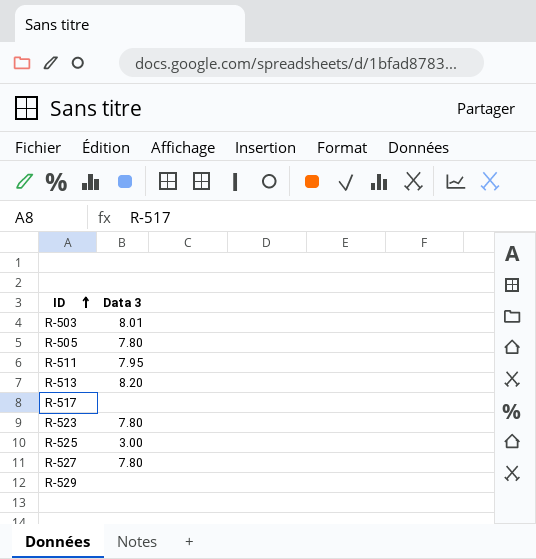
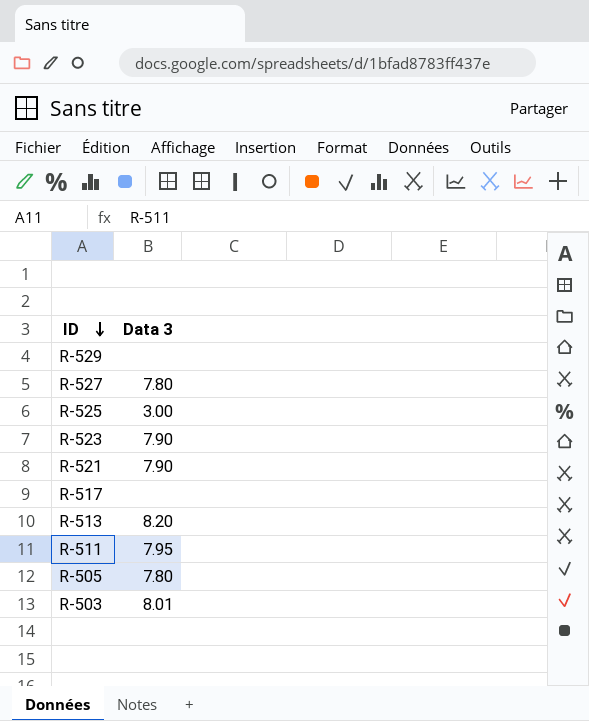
row order: ID ascending -> ID descending
R-523 | Data 3: 7.80 -> 7.90
row R-521: none -> 7.90

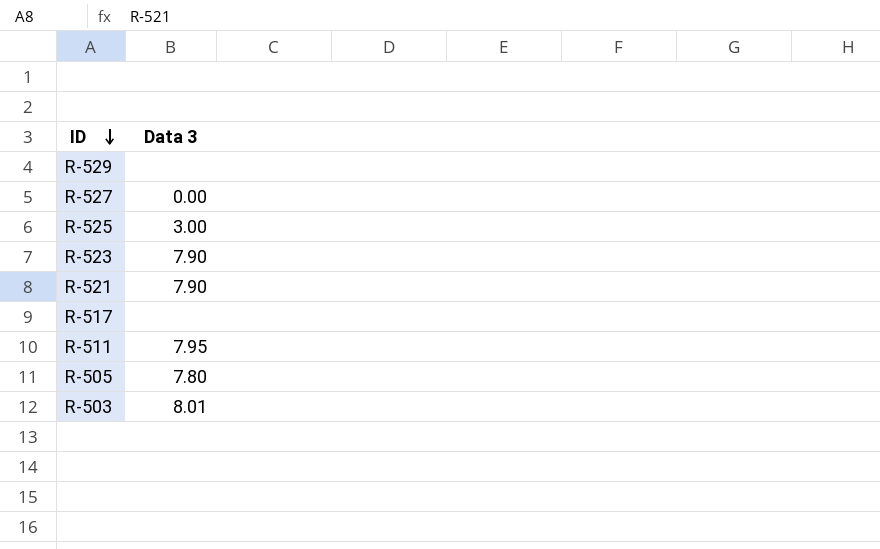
row R-513: 8.20 -> none
R-527 | Data 3: 7.80 -> 0.00

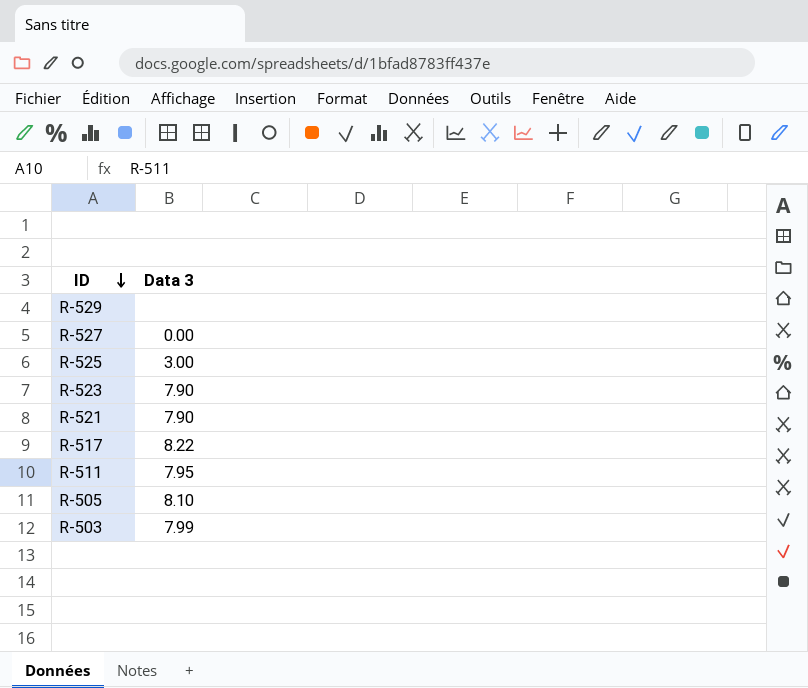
R-517 | Data 3: none -> 8.22
R-505 | Data 3: 7.80 -> 8.10
R-503 | Data 3: 8.01 -> 7.99

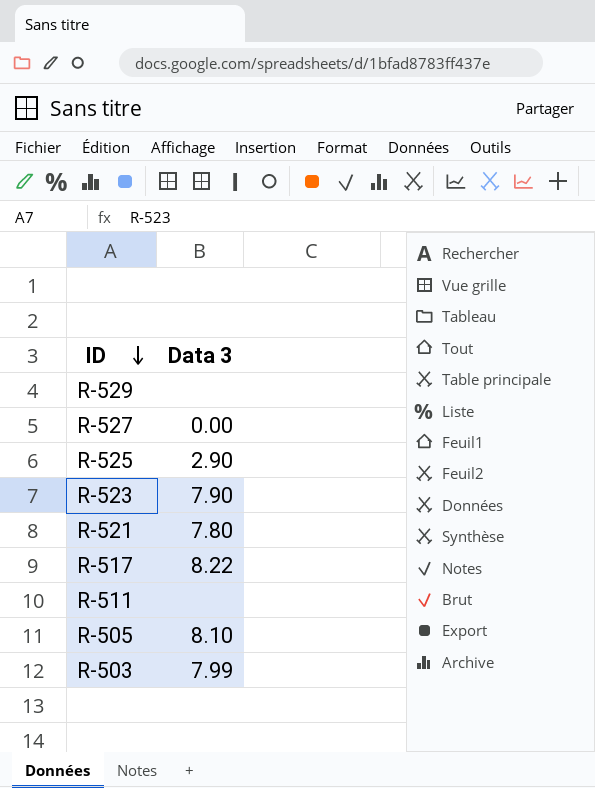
R-525 | Data 3: 3.00 -> 2.90
R-521 | Data 3: 7.90 -> 7.80
R-511 | Data 3: 7.95 -> none

